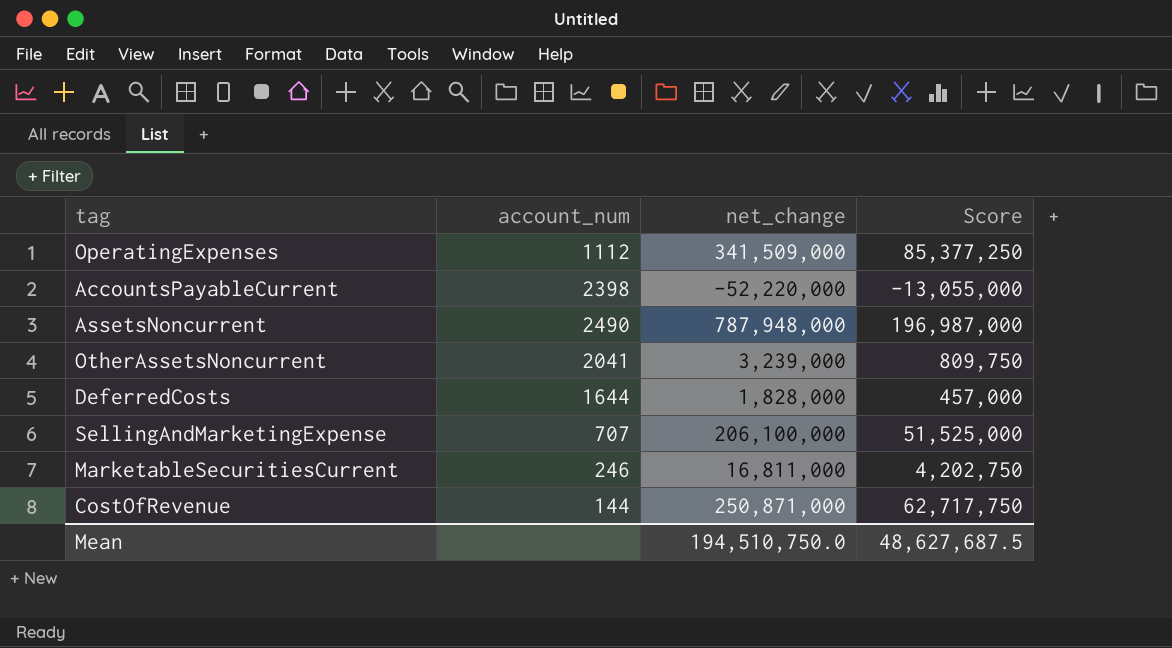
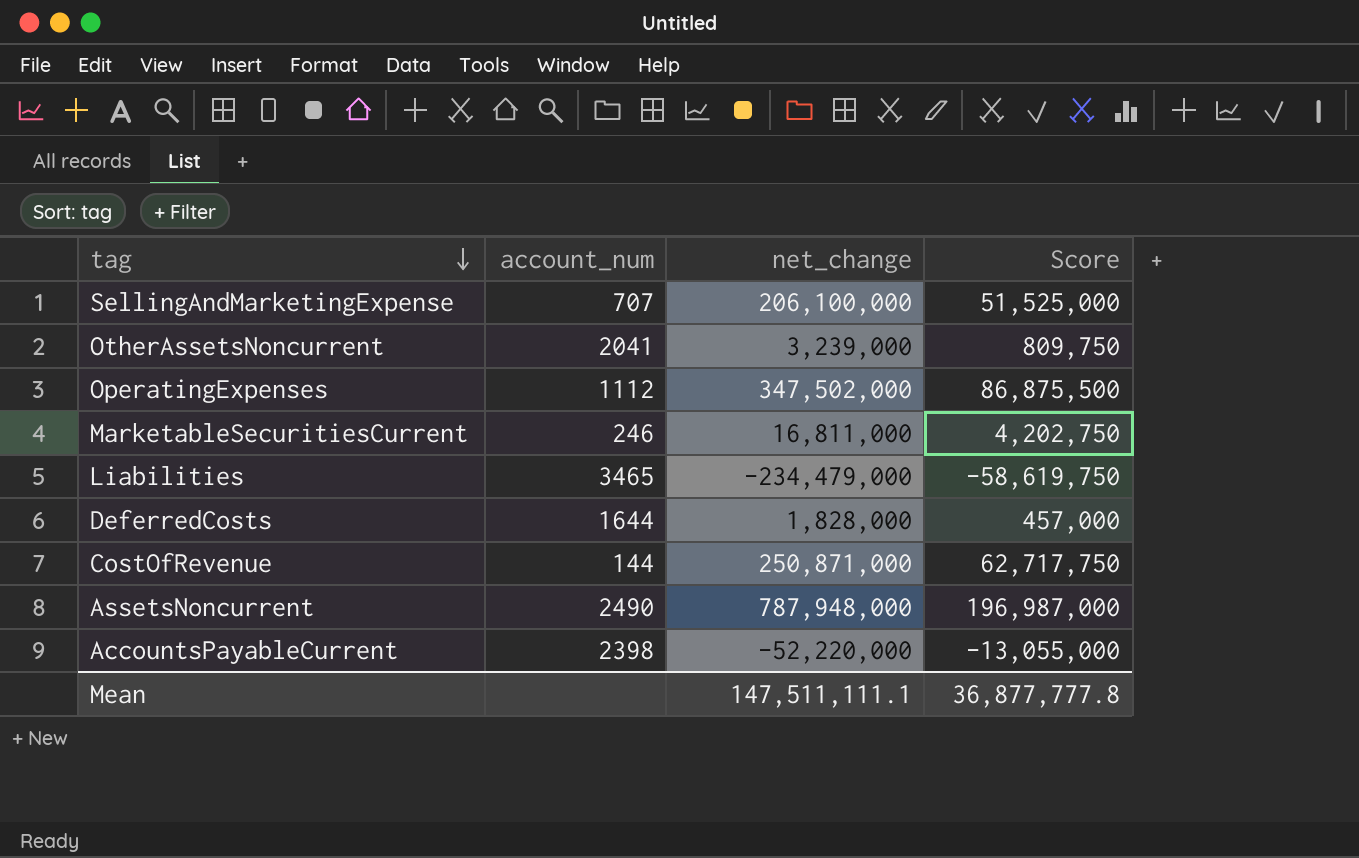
row order: none -> tag descending
OperatingExpenses | net_change: 341,509,000 -> 347,502,000
OperatingExpenses | Score: 85,377,250 -> 86,875,500
row Liabilities: none -> 3465 | -234,479,000 | -58,619,750
Mean | net_change: 194,510,750.0 -> 147,511,111.1
Mean | Score: 48,627,687.5 -> 36,877,777.8

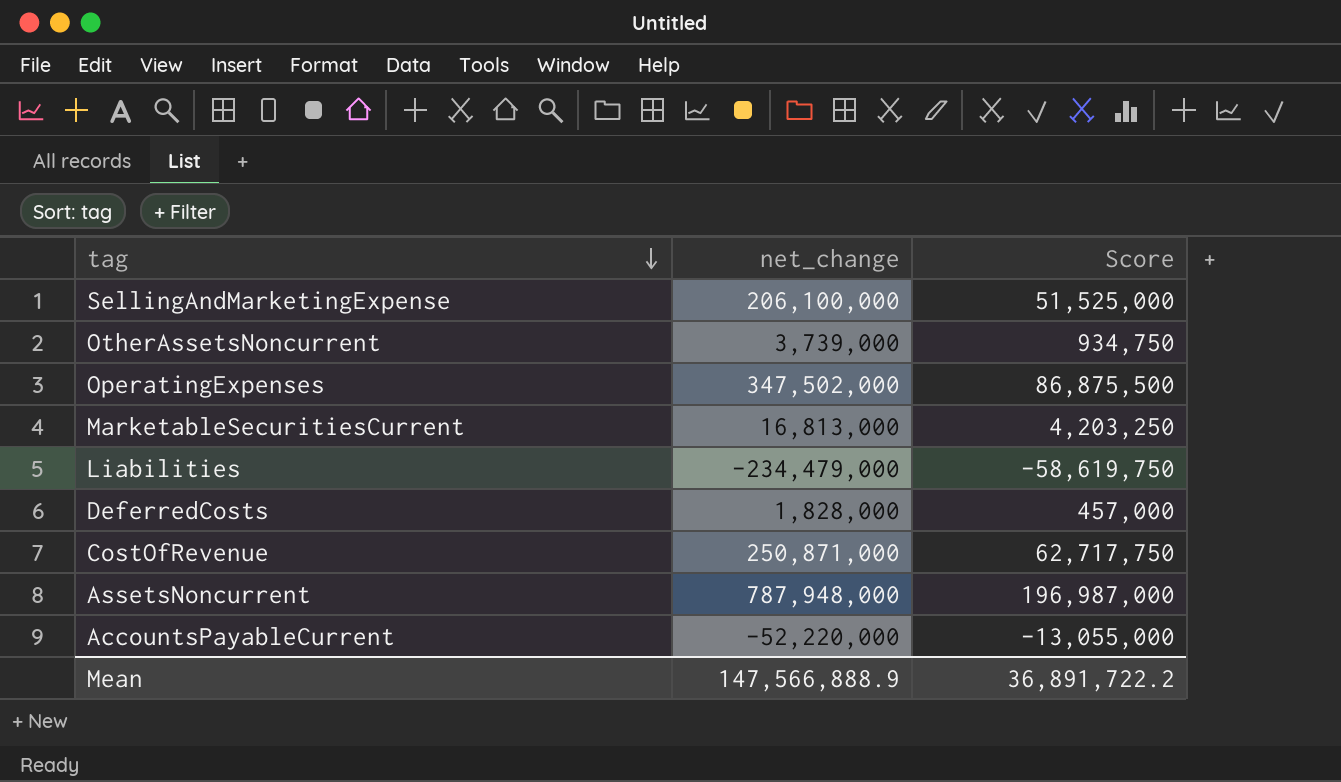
column account_num | position: 2 -> none
OtherAssetsNoncurrent | net_change: 3,239,000 -> 3,739,000
OtherAssetsNoncurrent | Score: 809,750 -> 934,750
MarketableSecuritiesCurrent | net_change: 16,811,000 -> 16,813,000
MarketableSecuritiesCurrent | Score: 4,202,750 -> 4,203,250
Mean | net_change: 147,511,111.1 -> 147,566,888.9
Mean | Score: 36,877,777.8 -> 36,891,722.2

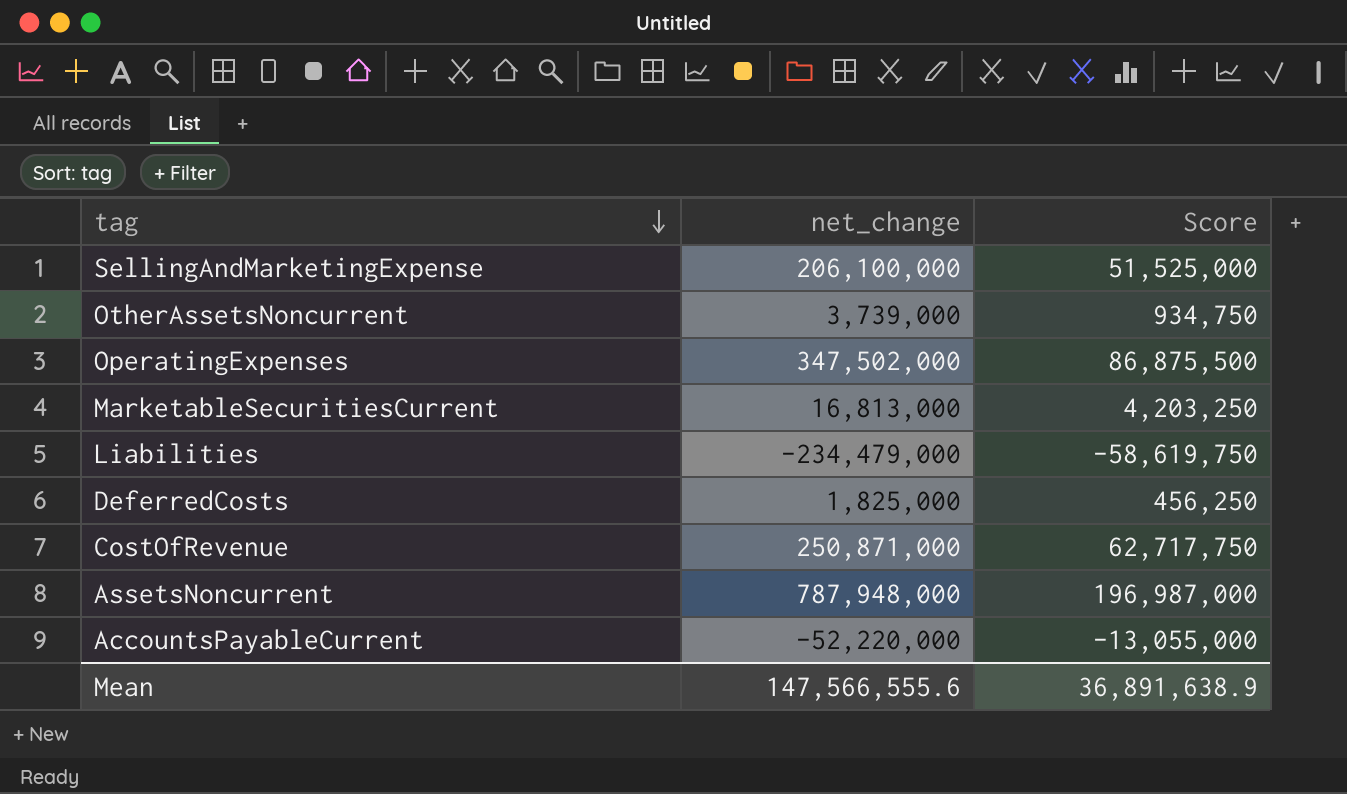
DeferredCosts | net_change: 1,828,000 -> 1,825,000
DeferredCosts | Score: 457,000 -> 456,250
Mean | net_change: 147,566,888.9 -> 147,566,555.6
Mean | Score: 36,891,722.2 -> 36,891,638.9

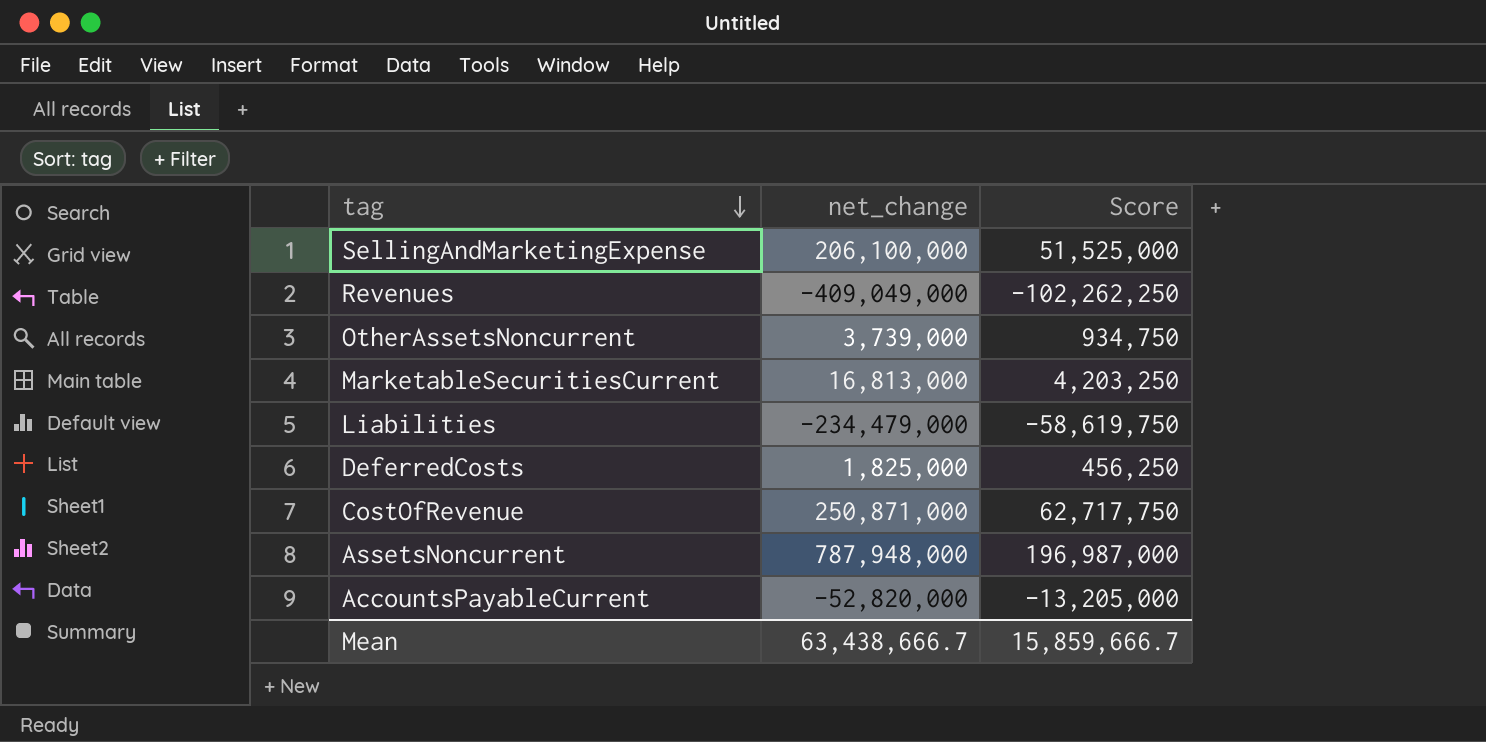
row OperatingExpenses: 347,502,000 | 86,875,500 -> none
row Revenues: none -> -409,049,000 | -102,262,250
AccountsPayableCurrent | net_change: -52,220,000 -> -52,820,000
AccountsPayableCurrent | Score: -13,055,000 -> -13,205,000
Mean | net_change: 147,566,555.6 -> 63,438,666.7
Mean | Score: 36,891,638.9 -> 15,859,666.7

